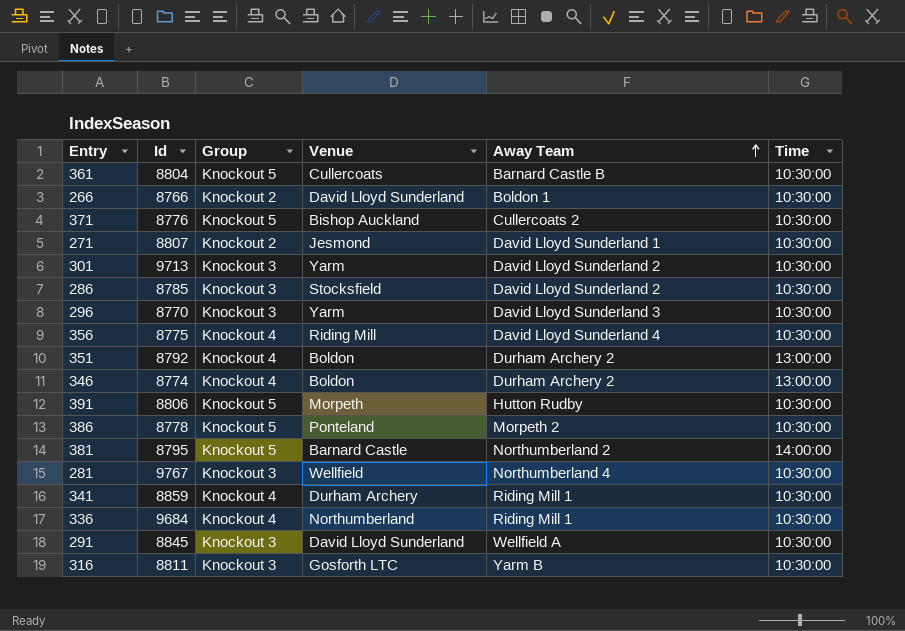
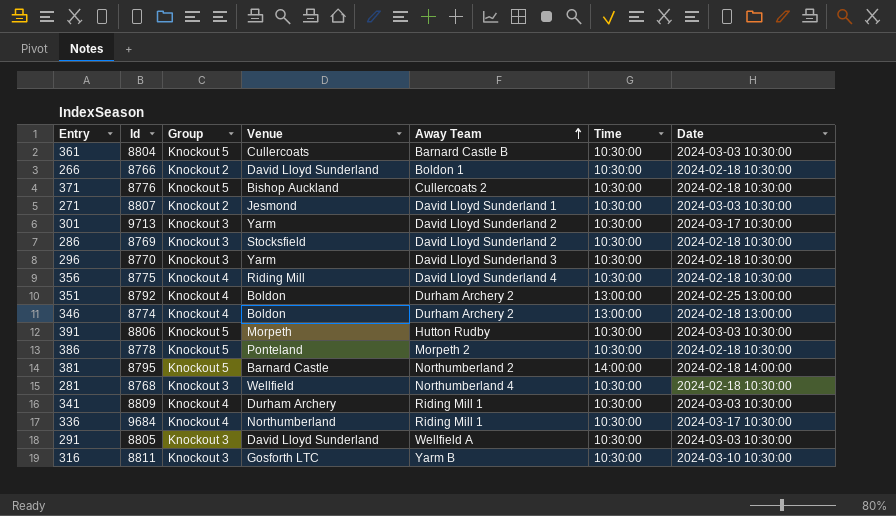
column Date | position: none -> 7
286 | Id: 8785 -> 8769
281 | Id: 9767 -> 8768
341 | Id: 8859 -> 8809
291 | Id: 8845 -> 8805

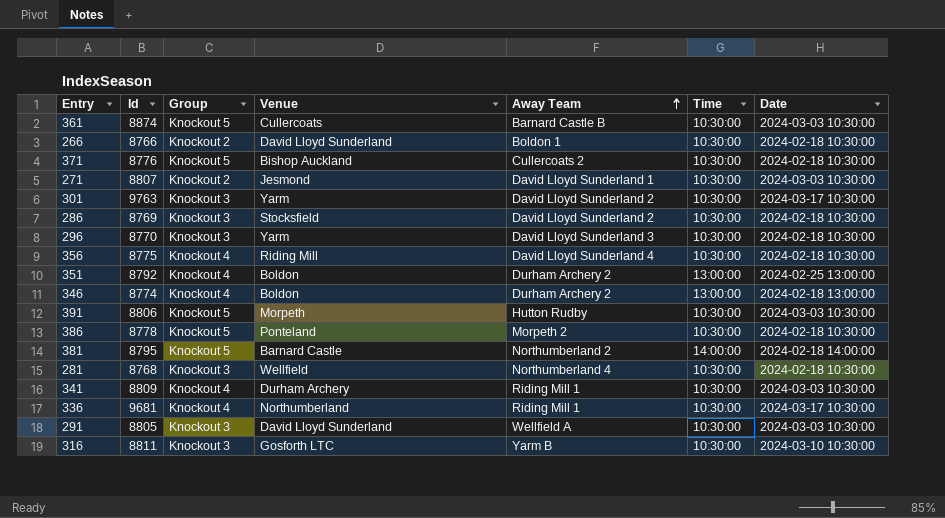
361 | Id: 8804 -> 8874
301 | Id: 9713 -> 9763
336 | Id: 9684 -> 9681

